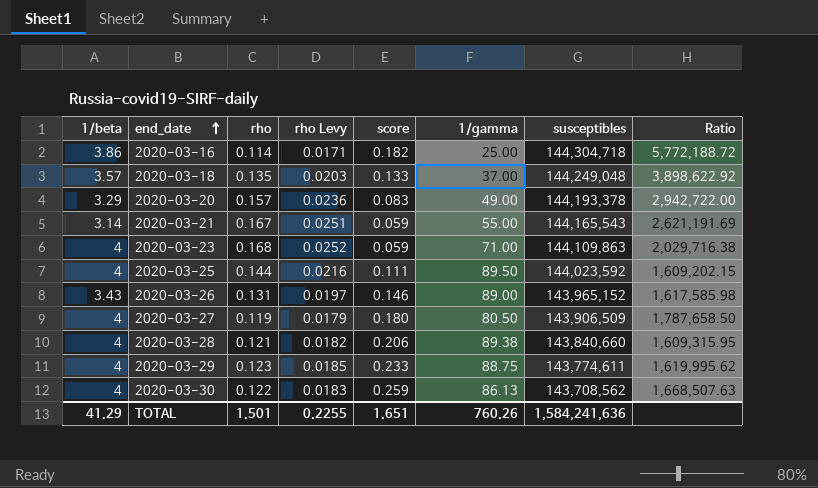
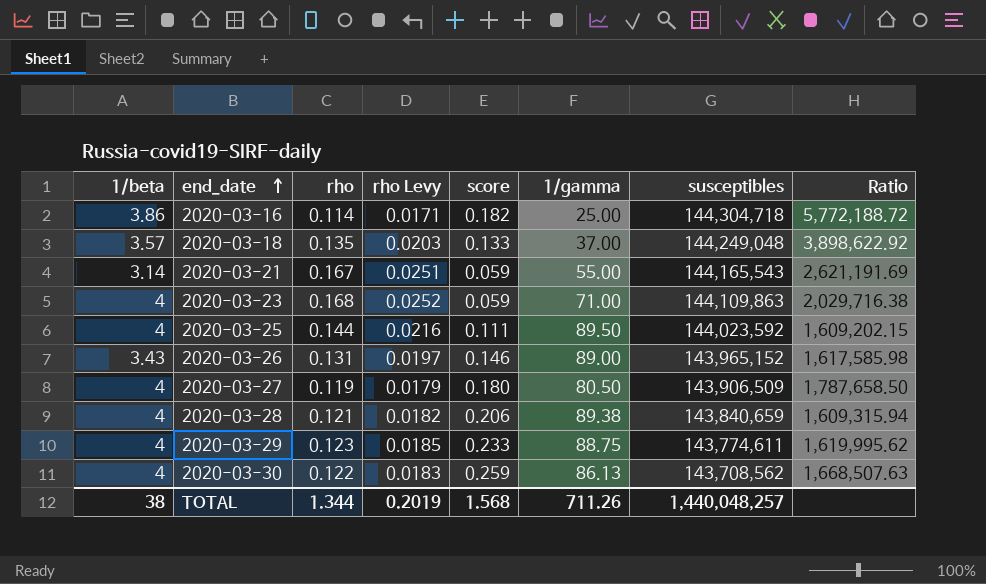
row 2020-03-20: 3.29 | 0.157 | 0.0236 | 0.083 | 49.00 | 144,193,378 | 2,942,722.00 -> none
2020-03-28 | susceptibles: 143,840,660 -> 143,840,659
2020-03-28 | Ratio: 1,609,315.95 -> 1,609,315.94
TOTAL | 1/beta: 41.29 -> 38
TOTAL | rho: 1.501 -> 1.344
TOTAL | rho Levy: 0.2255 -> 0.2019
TOTAL | score: 1.651 -> 1.568
TOTAL | 1/gamma: 760.26 -> 711.26
TOTAL | susceptibles: 1,584,241,636 -> 1,440,048,257

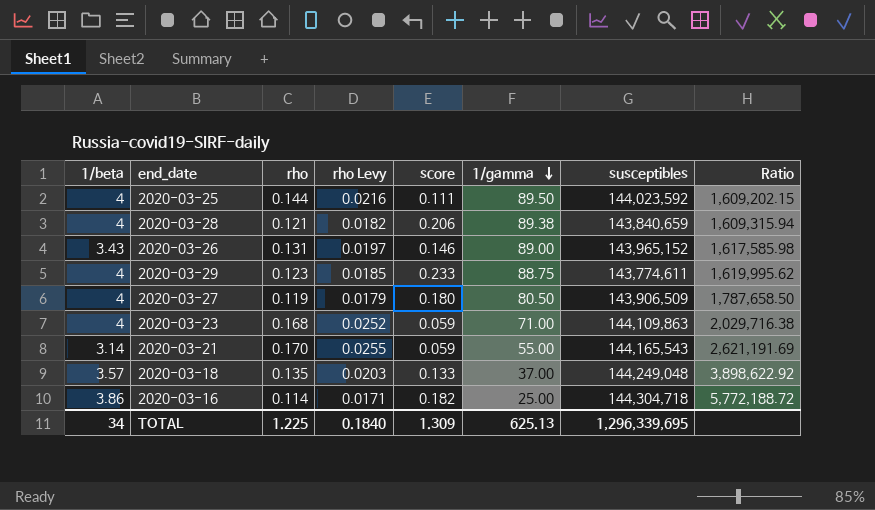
row order: end_date ascending -> 1/gamma descending
row 2020-03-30: 4 | 0.122 | 0.0183 | 0.259 | 86.13 | 143,708,562 | 1,668,507.63 -> none
2020-03-21 | rho: 0.167 -> 0.170
2020-03-21 | rho Levy: 0.0251 -> 0.0255
TOTAL | 1/beta: 38 -> 34
TOTAL | rho: 1.344 -> 1.225
TOTAL | rho Levy: 0.2019 -> 0.1840
TOTAL | score: 1.568 -> 1.309
TOTAL | 1/gamma: 711.26 -> 625.13
TOTAL | susceptibles: 1,440,048,257 -> 1,296,339,695

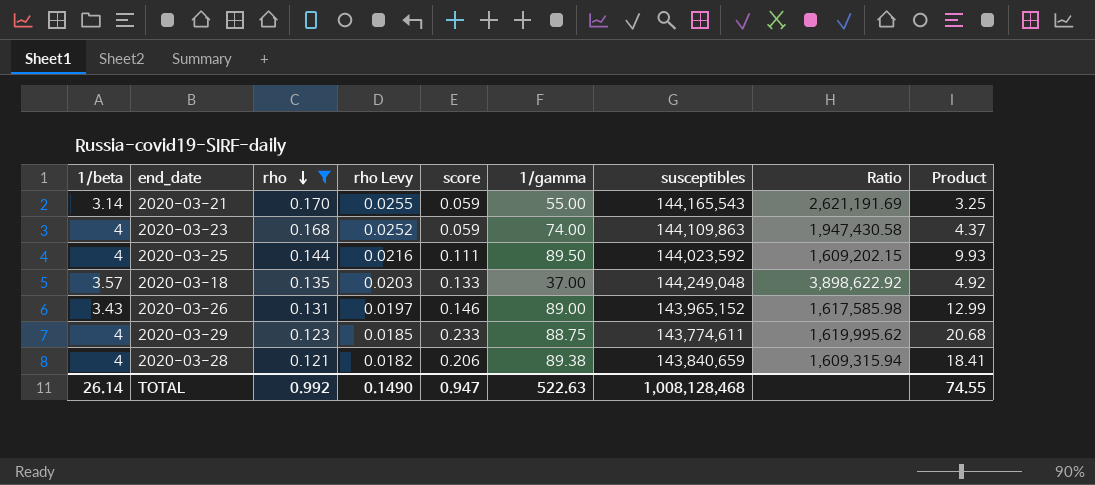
filter: none -> rho >= 0.121
row order: 1/gamma descending -> rho descending
column Product | formula: none -> [score] * [1/gamma]
2020-03-23 | 1/gamma: 71.00 -> 74.00
2020-03-23 | Ratio: 2,029,716.38 -> 1,947,430.58
TOTAL | 1/beta: 34 -> 26.14
TOTAL | rho: 1.225 -> 0.992
TOTAL | rho Levy: 0.1840 -> 0.1490
TOTAL | score: 1.309 -> 0.947
TOTAL | 1/gamma: 625.13 -> 522.63
TOTAL | susceptibles: 1,296,339,695 -> 1,008,128,468

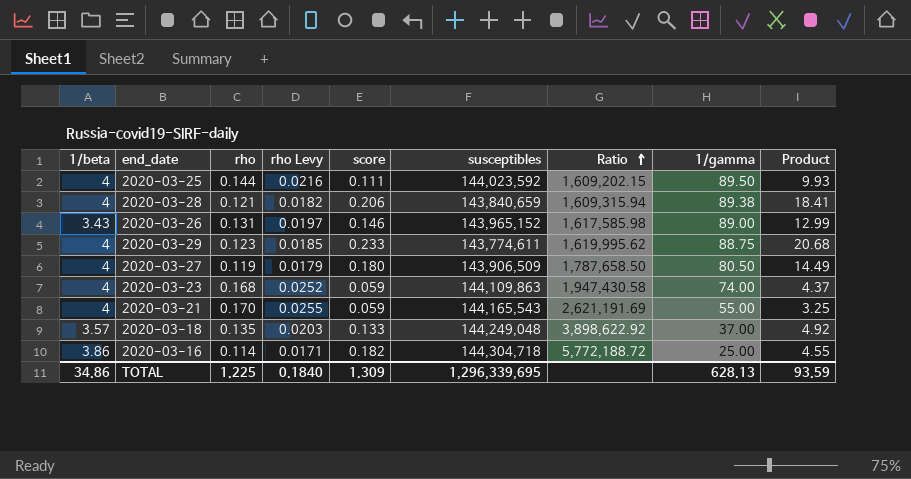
filter: rho >= 0.121 -> none
row order: rho descending -> Ratio ascending
column 1/gamma | position: 6 -> 8
2020-03-21 | 1/beta: 3.14 -> 4
TOTAL | 1/beta: 26.14 -> 34.86
TOTAL | rho: 0.992 -> 1.225
TOTAL | rho Levy: 0.1490 -> 0.1840
TOTAL | score: 0.947 -> 1.309
TOTAL | susceptibles: 1,008,128,468 -> 1,296,339,695
TOTAL | 1/gamma: 522.63 -> 628.13
TOTAL | Product: 74.55 -> 93.59

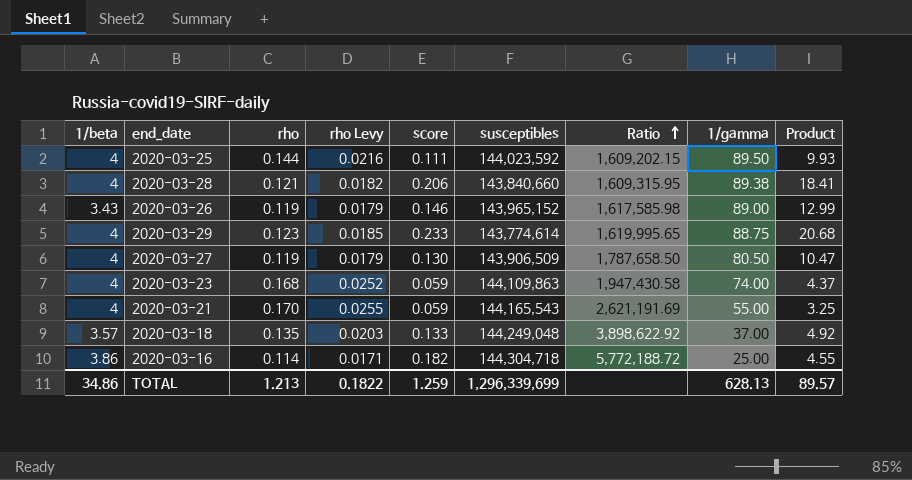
2020-03-28 | susceptibles: 143,840,659 -> 143,840,660
2020-03-28 | Ratio: 1,609,315.94 -> 1,609,315.95
2020-03-26 | rho: 0.131 -> 0.119
2020-03-26 | rho Levy: 0.0197 -> 0.0179
2020-03-29 | susceptibles: 143,774,611 -> 143,774,614
2020-03-29 | Ratio: 1,619,995.62 -> 1,619,995.65
2020-03-27 | score: 0.180 -> 0.130
2020-03-27 | Product: 14.49 -> 10.47
TOTAL | rho: 1.225 -> 1.213
TOTAL | rho Levy: 0.1840 -> 0.1822
TOTAL | score: 1.309 -> 1.259
TOTAL | susceptibles: 1,296,339,695 -> 1,296,339,699
TOTAL | Product: 93.59 -> 89.57

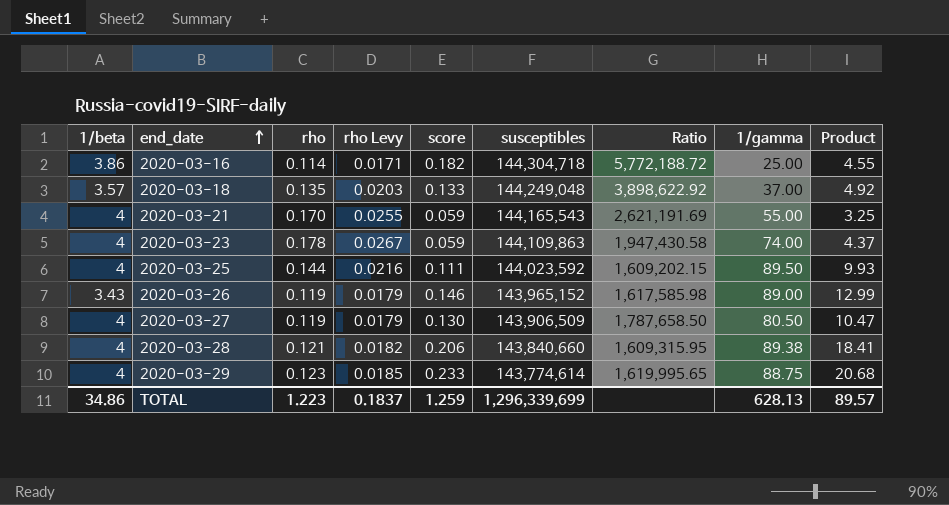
row order: Ratio ascending -> end_date ascending
2020-03-23 | rho: 0.168 -> 0.178
2020-03-23 | rho Levy: 0.0252 -> 0.0267
TOTAL | rho: 1.213 -> 1.223
TOTAL | rho Levy: 0.1822 -> 0.1837

